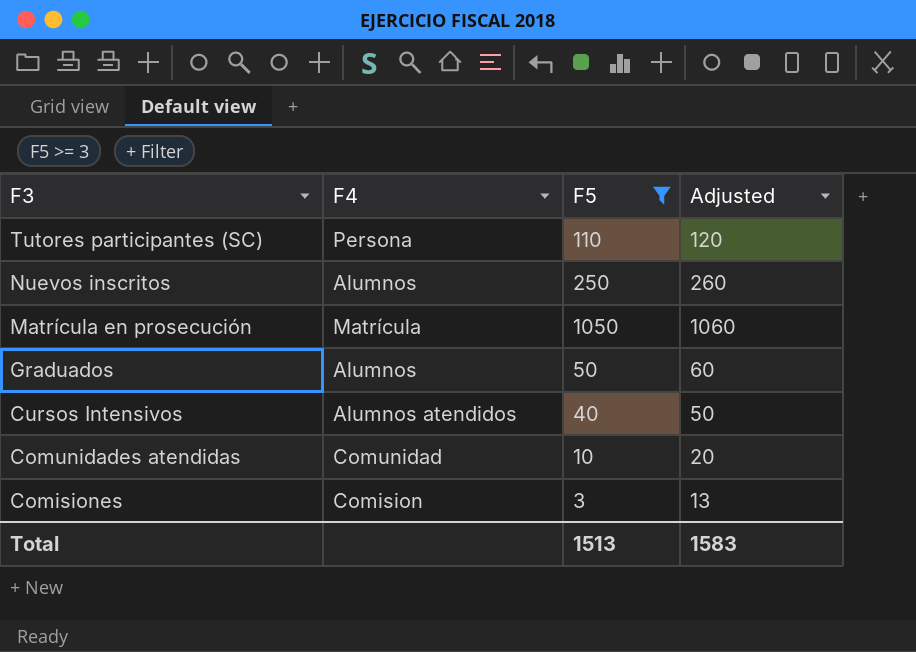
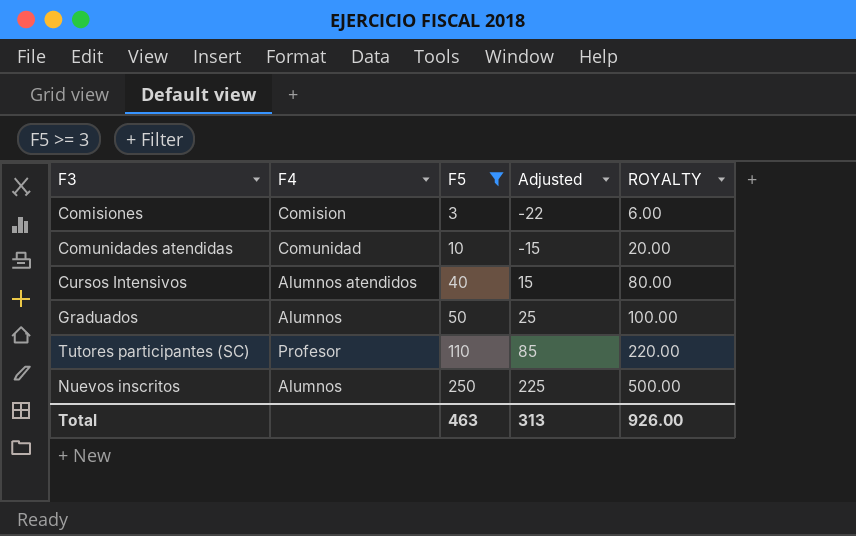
row order: F3 descending -> F5 ascending
column Adjusted | formula: [F5] + 10 -> [F5] - 25
column ROYALTY | formula: none -> [F5] * 2
row Matrícula en prosecución: Matrícula | 1050 | 1060 -> none
Tutores participantes (SC) | F4: Persona -> Profesor
Total | F5: 1513 -> 463
Total | Adjusted: 1583 -> 313

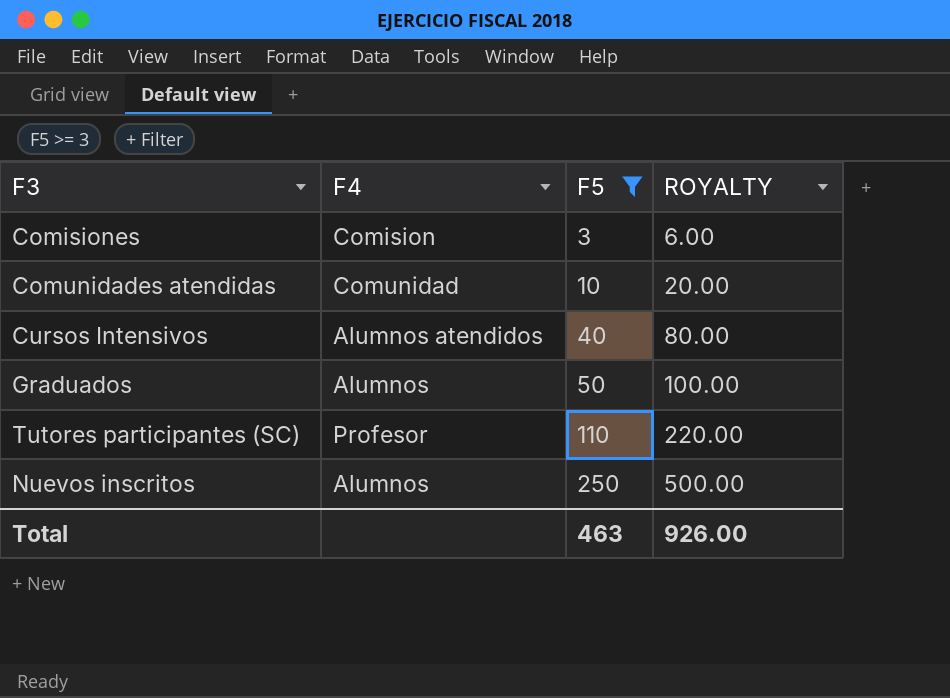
column Adjusted | formula: [F5] - 25 -> none

